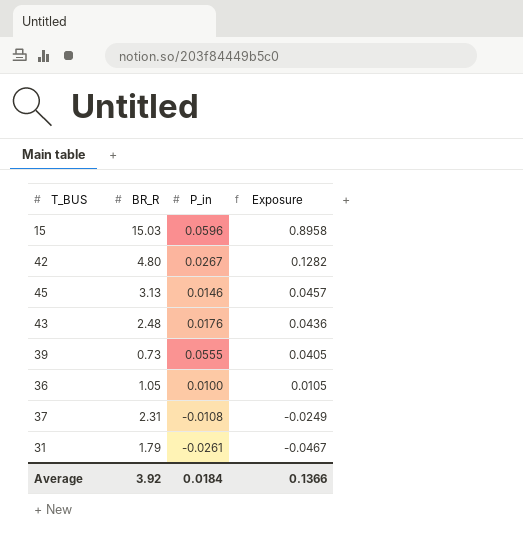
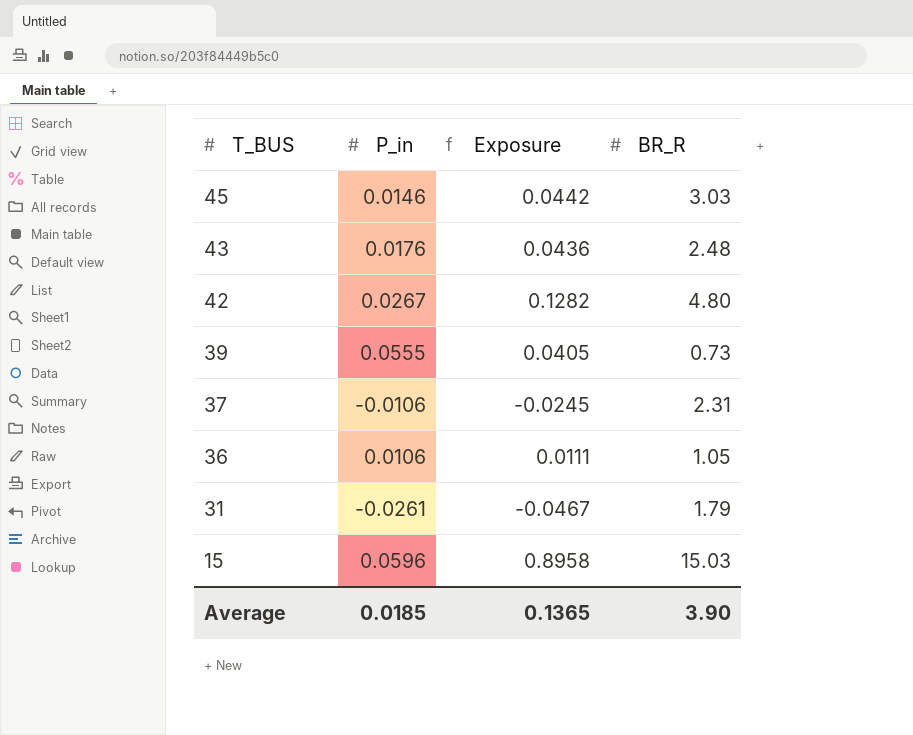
row order: Exposure descending -> T_BUS descending
column BR_R | position: 2 -> 4
45 | Exposure: 0.0457 -> 0.0442
45 | BR_R: 3.13 -> 3.03
37 | P_in: -0.0108 -> -0.0106
37 | Exposure: -0.0249 -> -0.0245
36 | P_in: 0.0100 -> 0.0106
36 | Exposure: 0.0105 -> 0.0111
Average | P_in: 0.0184 -> 0.0185
Average | Exposure: 0.1366 -> 0.1365
Average | BR_R: 3.92 -> 3.90

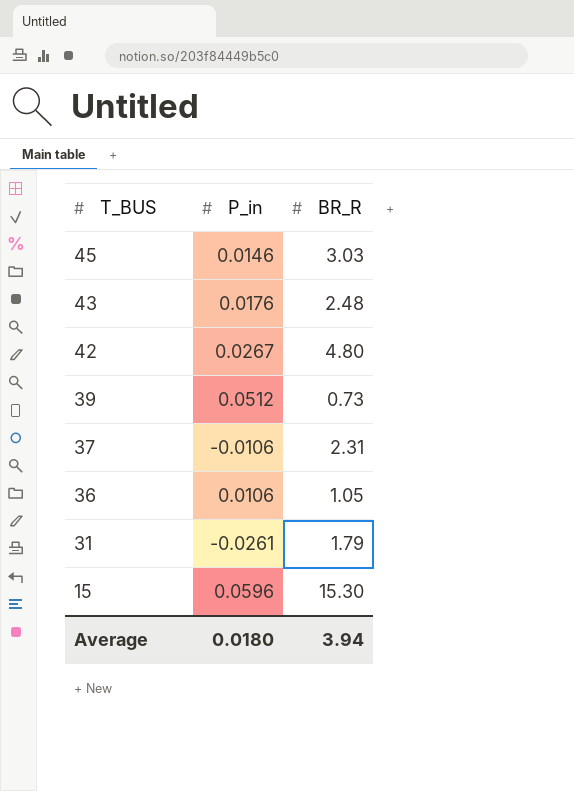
column Exposure | formula: [P_in] * [BR_R] -> none
39 | P_in: 0.0555 -> 0.0512
15 | BR_R: 15.03 -> 15.30
Average | P_in: 0.0185 -> 0.0180
Average | BR_R: 3.90 -> 3.94

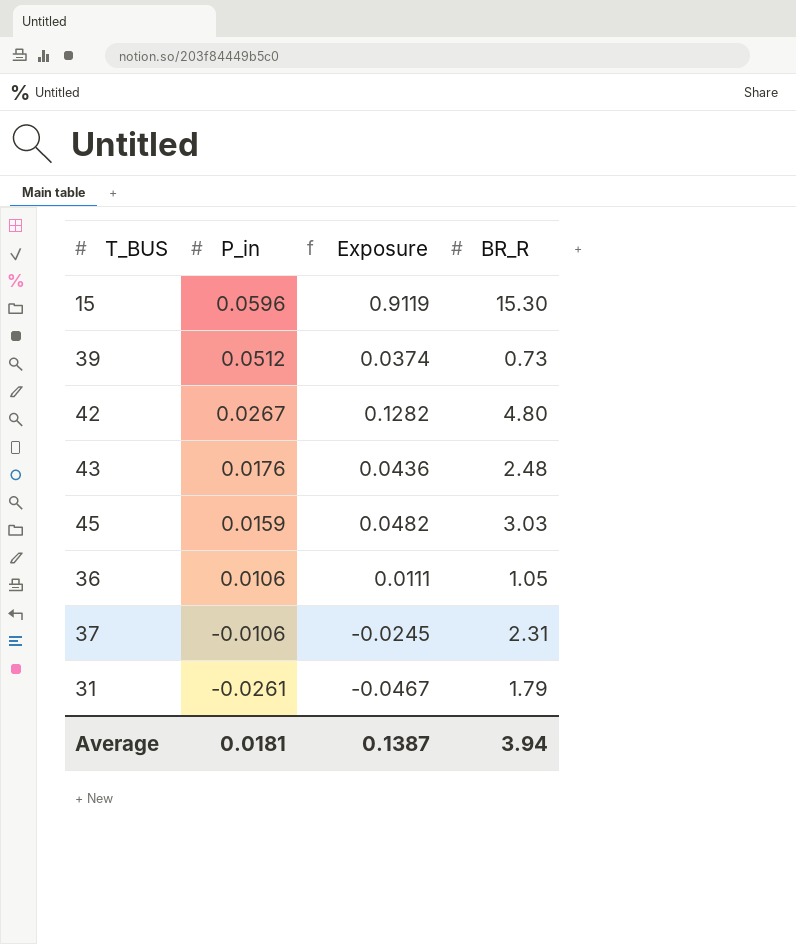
row order: T_BUS descending -> P_in descending
column Exposure | formula: none -> [P_in] * [BR_R]
45 | P_in: 0.0146 -> 0.0159
Average | P_in: 0.0180 -> 0.0181

